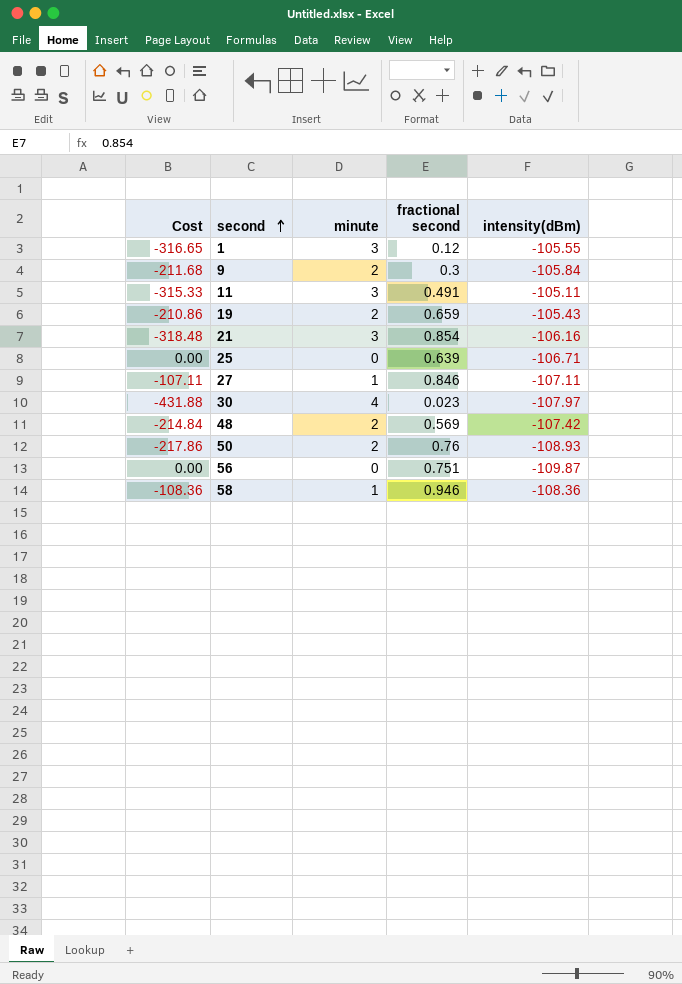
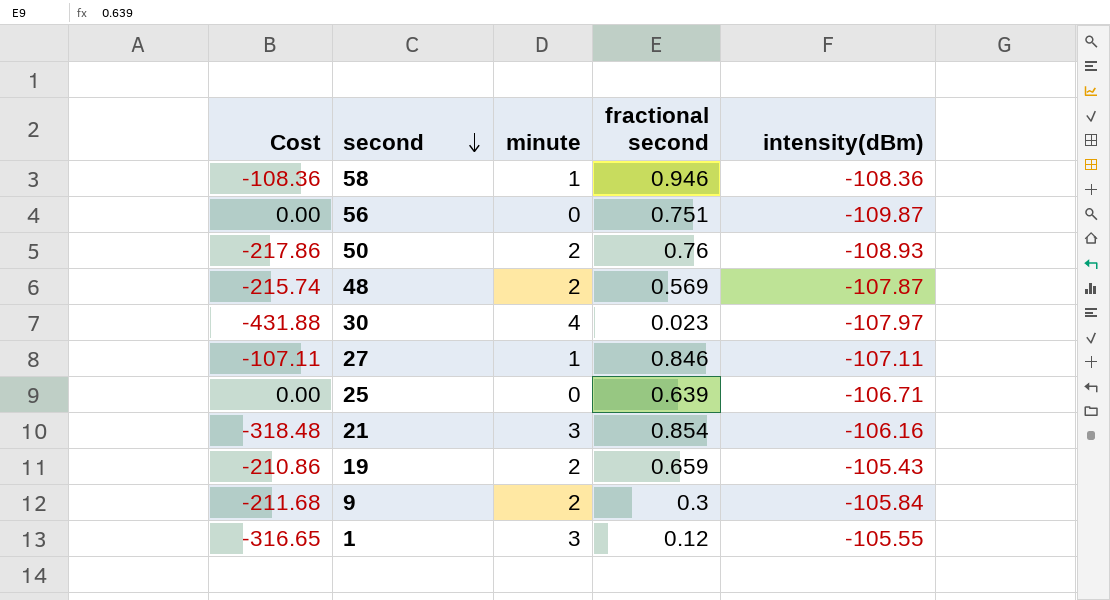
row order: second ascending -> second descending
row 11: -315.33 | 3 | 0.491 | -105.11 -> none
48 | Cost: -214.84 -> -215.74
48 | intensity(dBm): -107.42 -> -107.87

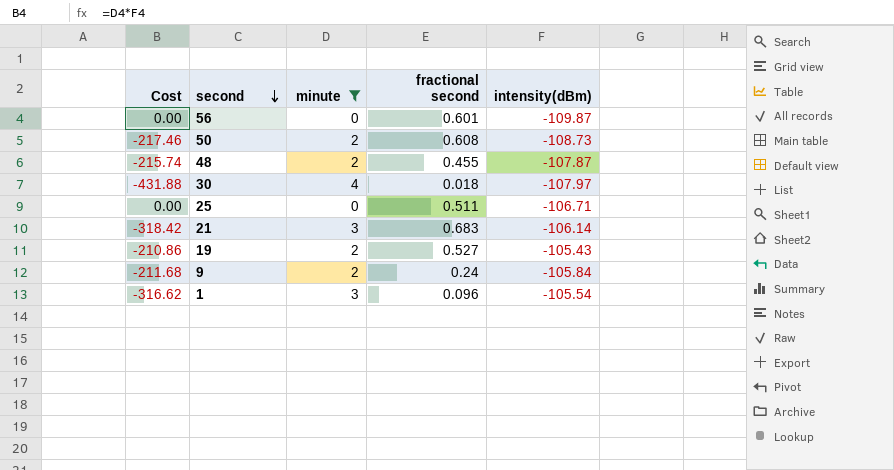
filter: none -> minute != 1
56 | fractional second: 0.751 -> 0.601
50 | Cost: -217.86 -> -217.46
50 | fractional second: 0.76 -> 0.608
50 | intensity(dBm): -108.93 -> -108.73
48 | fractional second: 0.569 -> 0.455
30 | fractional second: 0.023 -> 0.018
25 | fractional second: 0.639 -> 0.511
21 | Cost: -318.48 -> -318.42
21 | fractional second: 0.854 -> 0.683
21 | intensity(dBm): -106.16 -> -106.14
19 | fractional second: 0.659 -> 0.527
9 | fractional second: 0.3 -> 0.24
1 | Cost: -316.65 -> -316.62
1 | fractional second: 0.12 -> 0.096
1 | intensity(dBm): -105.55 -> -105.54

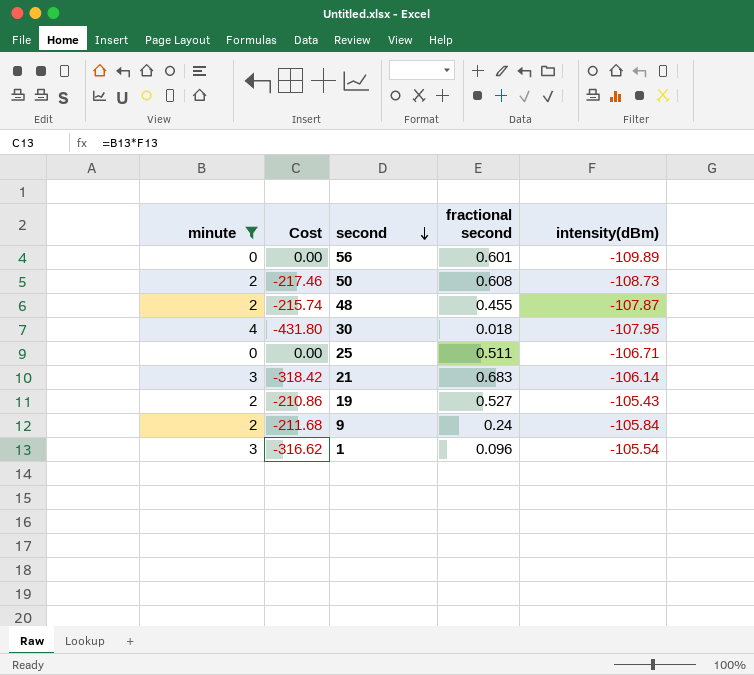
column minute | position: 3 -> 1
56 | intensity(dBm): -109.87 -> -109.89
30 | Cost: -431.88 -> -431.80
30 | intensity(dBm): -107.97 -> -107.95

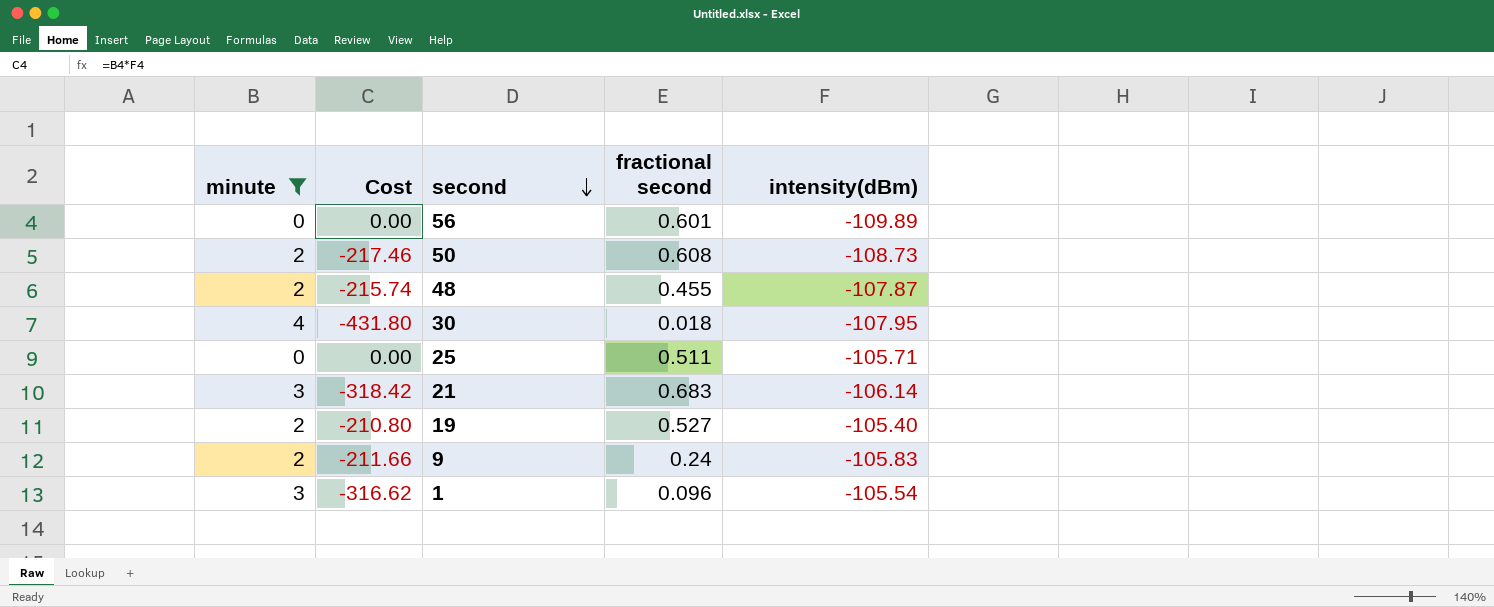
25 | intensity(dBm): -106.71 -> -105.71
19 | Cost: -210.86 -> -210.80
19 | intensity(dBm): -105.43 -> -105.40
9 | Cost: -211.68 -> -211.66
9 | intensity(dBm): -105.84 -> -105.83

